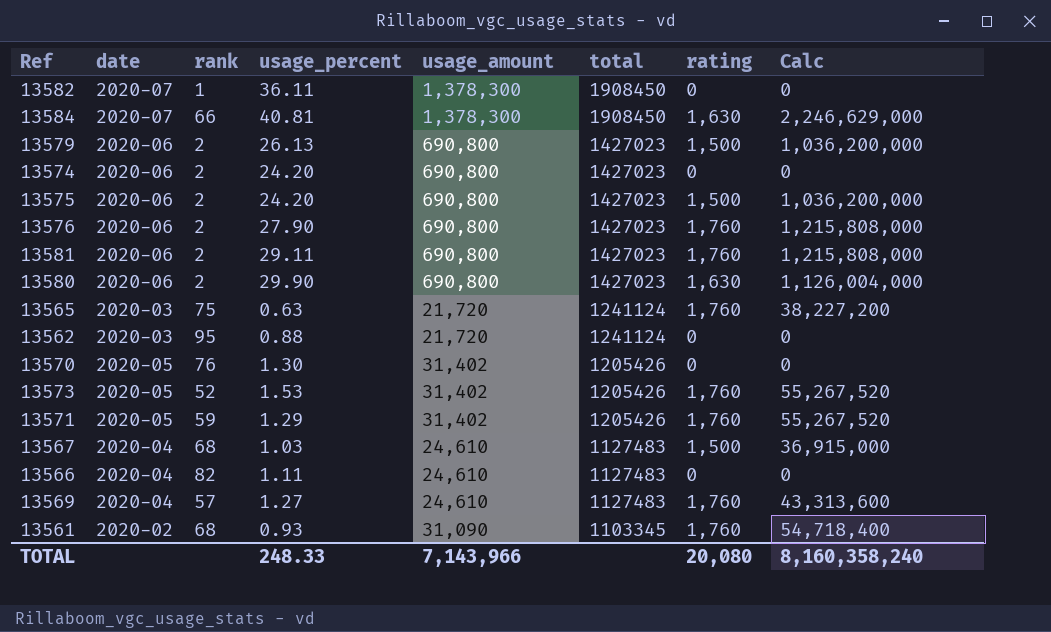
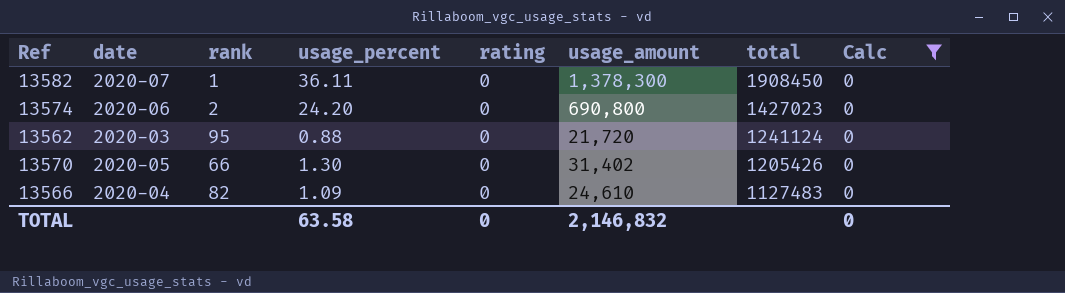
filter: none -> Calc = 0
column rating | position: 7 -> 5
13570 | rank: 76 -> 66
13566 | usage_percent: 1.11 -> 1.09
TOTAL | usage_percent: 248.33 -> 63.58
TOTAL | rating: 20,080 -> 0
TOTAL | usage_amount: 7,143,966 -> 2,146,832
TOTAL | Calc: 8,160,358,240 -> 0

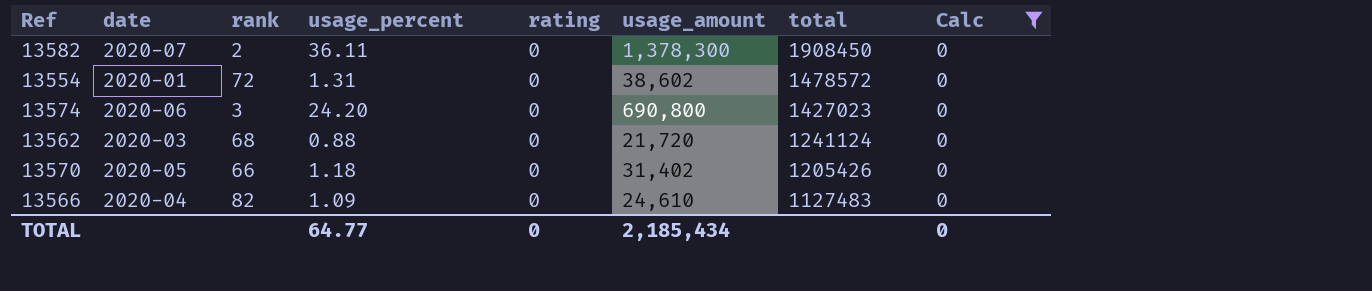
13582 | rank: 1 -> 2
row 13554: none -> 2020-01 | 72 | 1.31 | 0 | 38,602 | 1478572 | 0
13574 | rank: 2 -> 3
13562 | rank: 95 -> 68
13570 | usage_percent: 1.30 -> 1.18
TOTAL | usage_percent: 63.58 -> 64.77
TOTAL | usage_amount: 2,146,832 -> 2,185,434

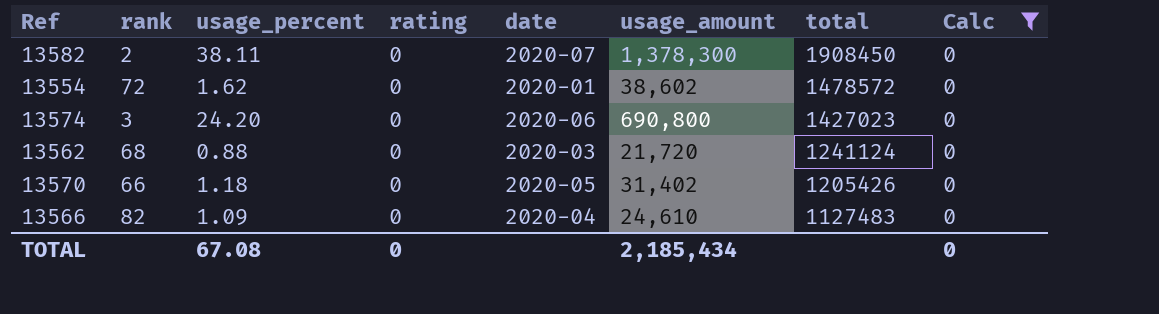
column date | position: 2 -> 5
13582 | usage_percent: 36.11 -> 38.11
13554 | usage_percent: 1.31 -> 1.62
TOTAL | usage_percent: 64.77 -> 67.08

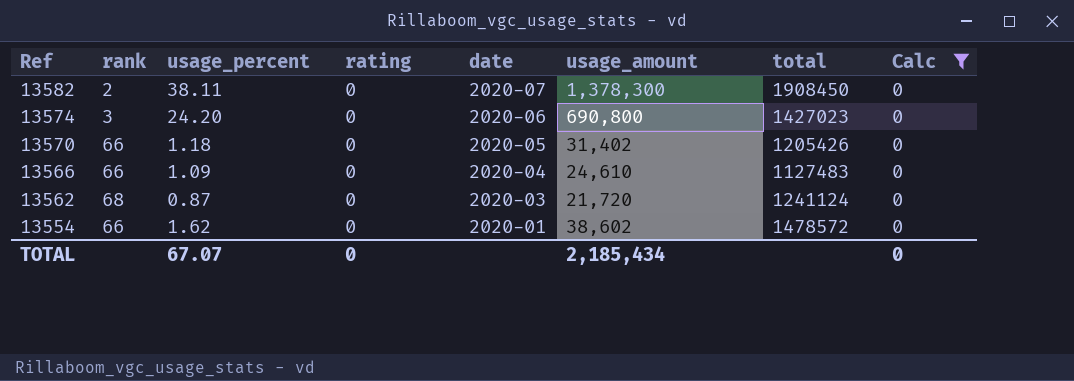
row order: total descending -> Ref descending
13566 | rank: 82 -> 66
13562 | usage_percent: 0.88 -> 0.87
13554 | rank: 72 -> 66
TOTAL | usage_percent: 67.08 -> 67.07

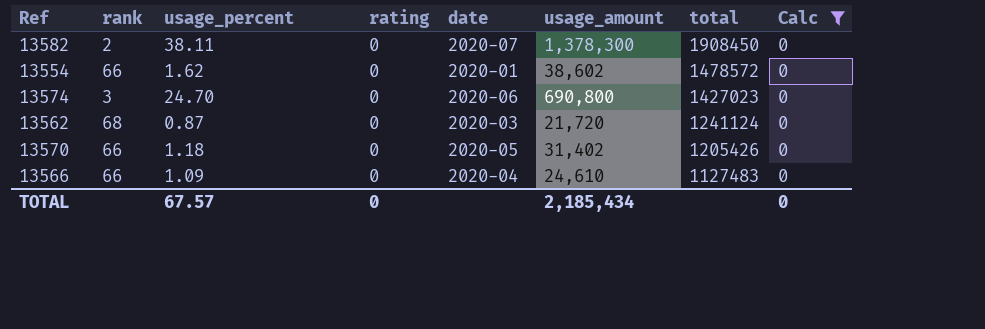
row order: Ref descending -> total descending
13574 | usage_percent: 24.20 -> 24.70
TOTAL | usage_percent: 67.07 -> 67.57

